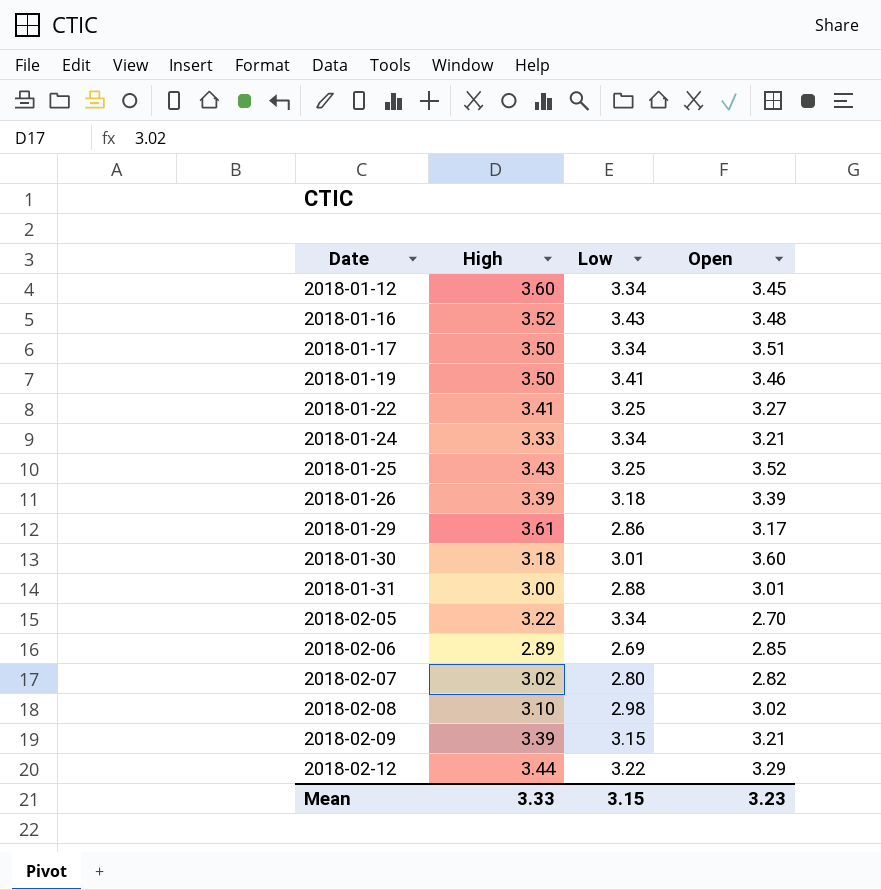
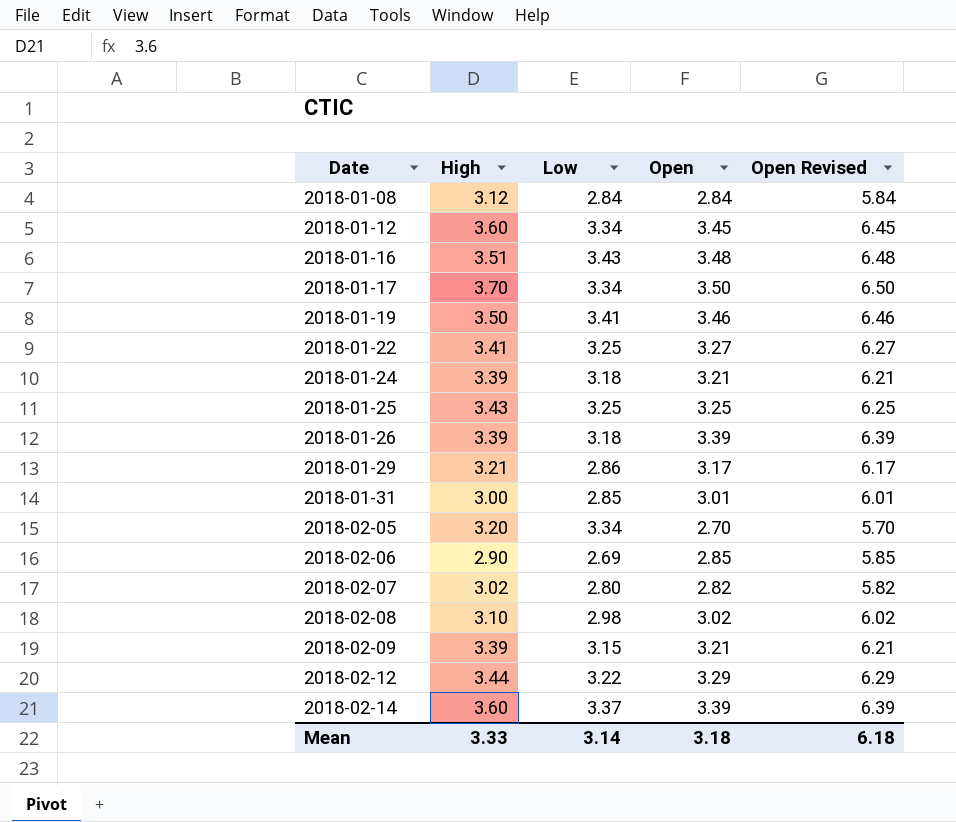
column Open Revised | formula: none -> [Open] + 3
row 2018-01-30: 3.18 | 3.01 | 3.60 -> none
row 2018-01-08: none -> 3.12 | 2.84 | 2.84 | 5.84
2018-01-16 | High: 3.52 -> 3.51
2018-01-17 | High: 3.50 -> 3.70
2018-01-17 | Open: 3.51 -> 3.50
2018-01-24 | High: 3.33 -> 3.39
2018-01-24 | Low: 3.34 -> 3.18
2018-01-25 | Open: 3.52 -> 3.25
2018-01-29 | High: 3.61 -> 3.21
2018-01-31 | Low: 2.88 -> 2.85
2018-02-05 | High: 3.22 -> 3.20
2018-02-06 | High: 2.89 -> 2.90
row 2018-02-14: none -> 3.60 | 3.37 | 3.39 | 6.39
Mean | Low: 3.15 -> 3.14
Mean | Open: 3.23 -> 3.18

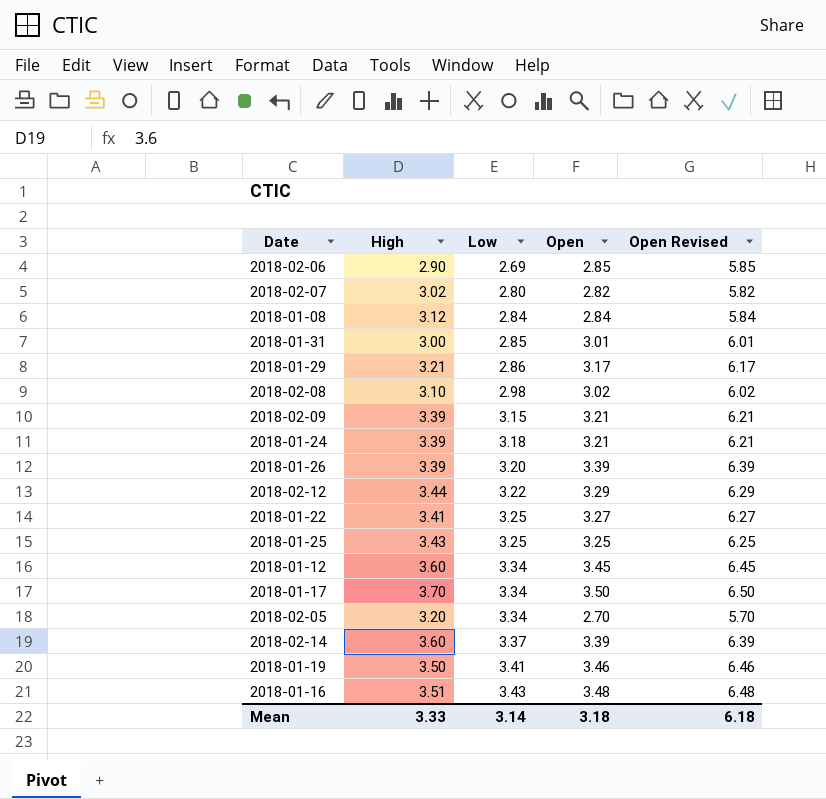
row order: Date ascending -> Low ascending
2018-01-26 | Low: 3.18 -> 3.20

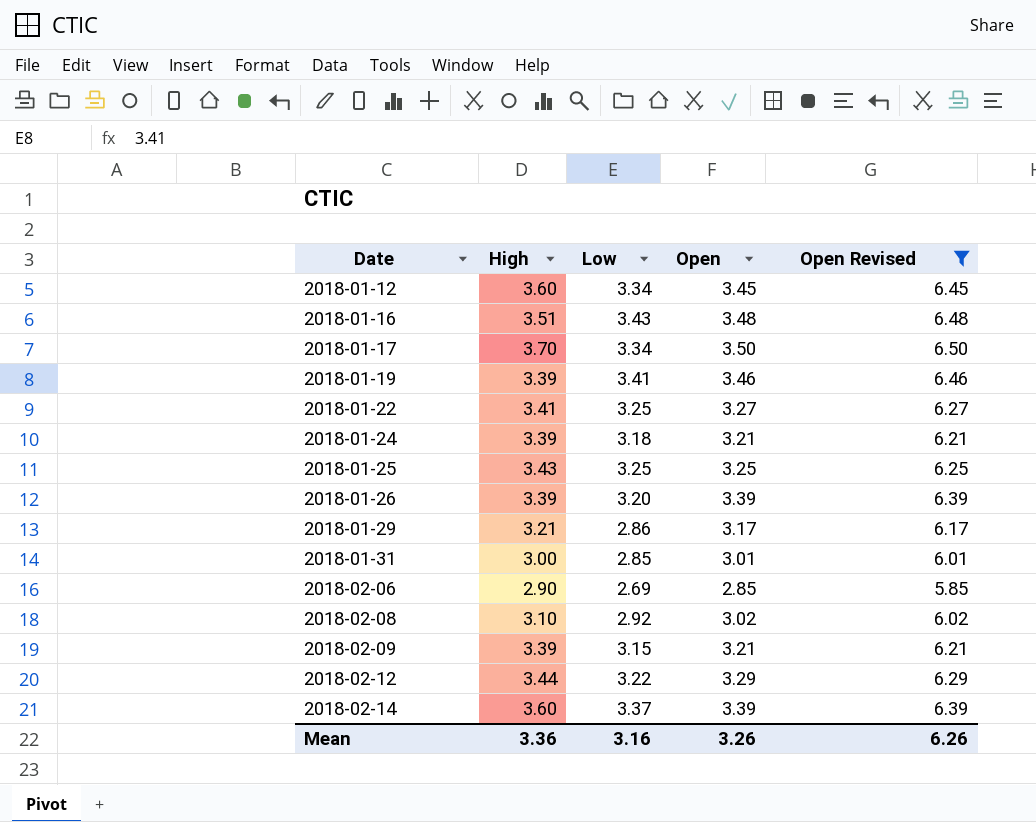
filter: none -> Open Revised >= 5.85
row order: Low ascending -> Date ascending
2018-01-19 | High: 3.50 -> 3.39
2018-02-08 | Low: 2.98 -> 2.92
Mean | High: 3.33 -> 3.36
Mean | Low: 3.14 -> 3.16
Mean | Open: 3.18 -> 3.26
Mean | Open Revised: 6.18 -> 6.26

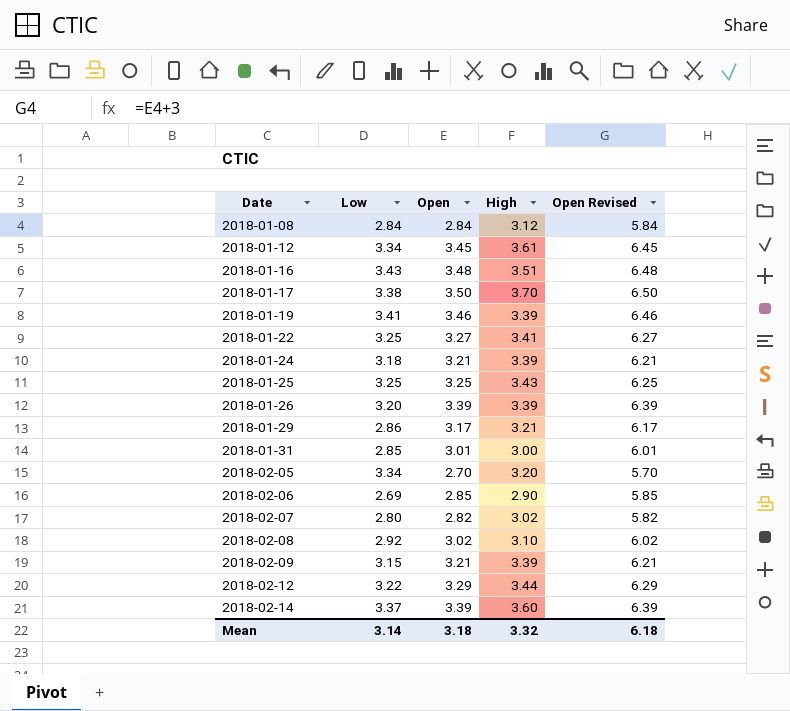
filter: Open Revised >= 5.85 -> none
column High | position: 2 -> 4
2018-01-12 | High: 3.60 -> 3.61
2018-01-17 | Low: 3.34 -> 3.38
Mean | Low: 3.16 -> 3.14
Mean | Open: 3.26 -> 3.18
Mean | High: 3.36 -> 3.32
Mean | Open Revised: 6.26 -> 6.18

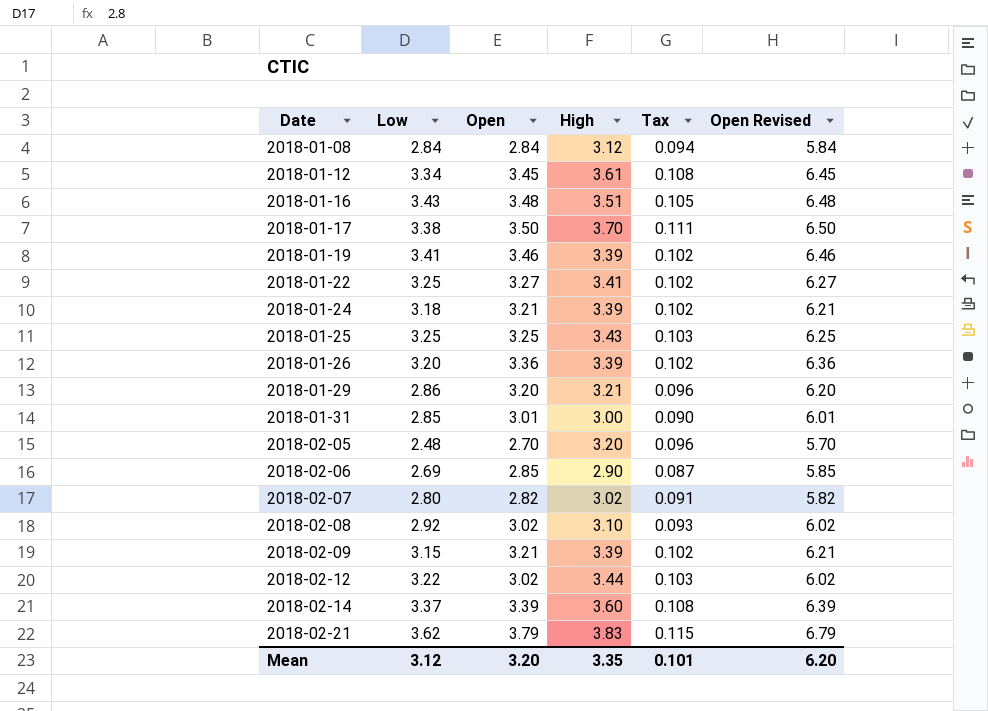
column Tax | formula: none -> [High] * 0.03
2018-01-26 | Open: 3.39 -> 3.36
2018-01-26 | Open Revised: 6.39 -> 6.36
2018-01-29 | Open: 3.17 -> 3.20
2018-01-29 | Open Revised: 6.17 -> 6.20
2018-02-05 | Low: 3.34 -> 2.48
2018-02-12 | Open: 3.29 -> 3.02
2018-02-12 | Open Revised: 6.29 -> 6.02
row 2018-02-21: none -> 3.62 | 3.79 | 3.83 | 0.115 | 6.79
Mean | Low: 3.14 -> 3.12
Mean | Open: 3.18 -> 3.20
Mean | High: 3.32 -> 3.35
Mean | Open Revised: 6.18 -> 6.20

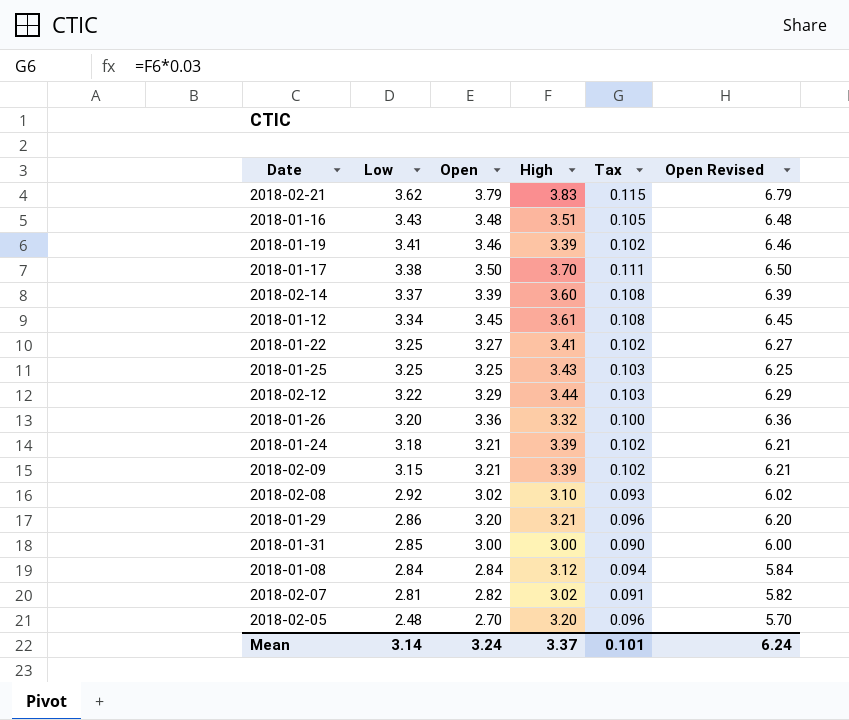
row order: Date ascending -> Low descending
row 2018-02-06: 2.69 | 2.85 | 2.90 | 0.087 | 5.85 -> none
2018-02-12 | Open: 3.02 -> 3.29
2018-02-12 | Open Revised: 6.02 -> 6.29
2018-01-26 | High: 3.39 -> 3.32
2018-01-26 | Tax: 0.102 -> 0.100
2018-01-31 | Open: 3.01 -> 3.00
2018-01-31 | Open Revised: 6.01 -> 6.00
2018-02-07 | Low: 2.80 -> 2.81
Mean | Low: 3.12 -> 3.14
Mean | Open: 3.20 -> 3.24
Mean | High: 3.35 -> 3.37
Mean | Open Revised: 6.20 -> 6.24

